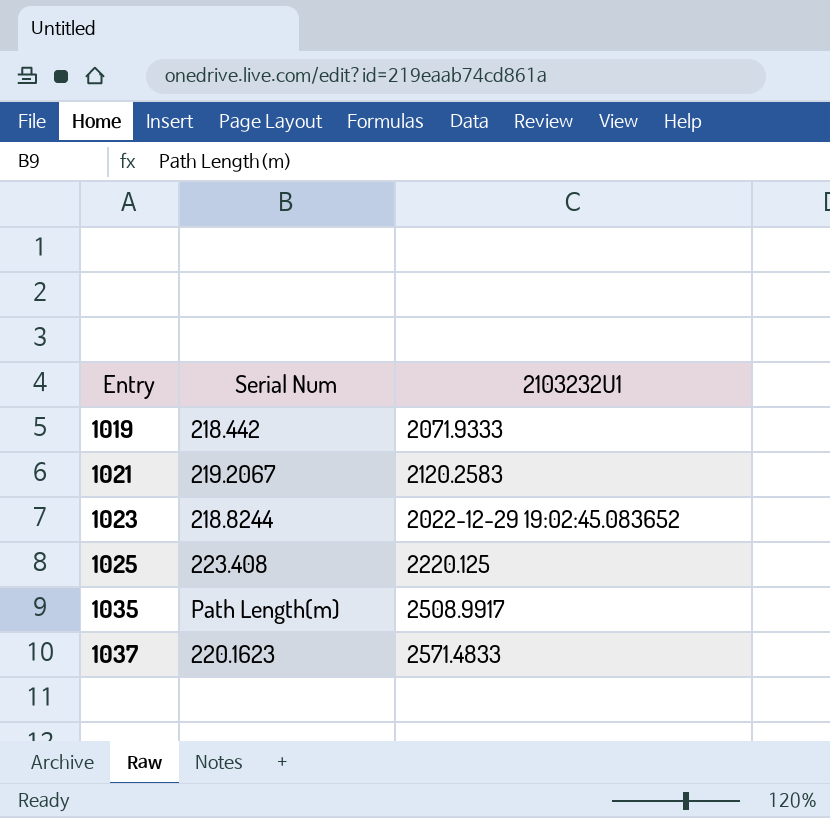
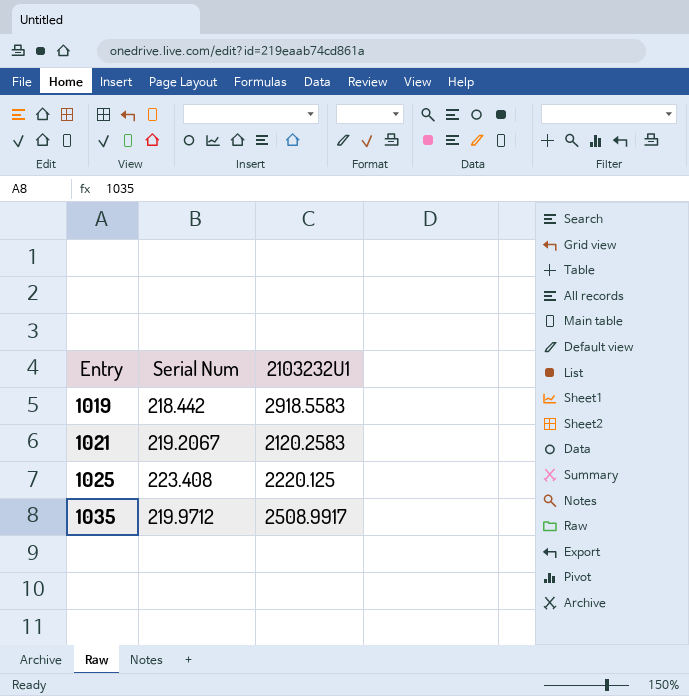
row 1023: 218.8244 | 2022-12-29 19:02:45.083652 -> none
row 1037: 220.1623 | 2571.4833 -> none
1019 | 2103232U1: 2071.9333 -> 2918.5583
1035 | Serial Num: Path Length(m) -> 219.9712

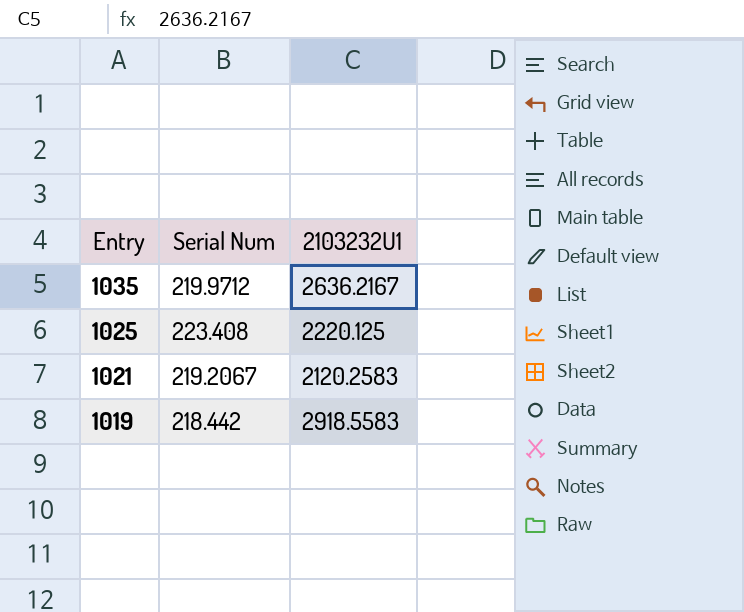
row order: Entry ascending -> Entry descending
1035 | 2103232U1: 2508.9917 -> 2636.2167

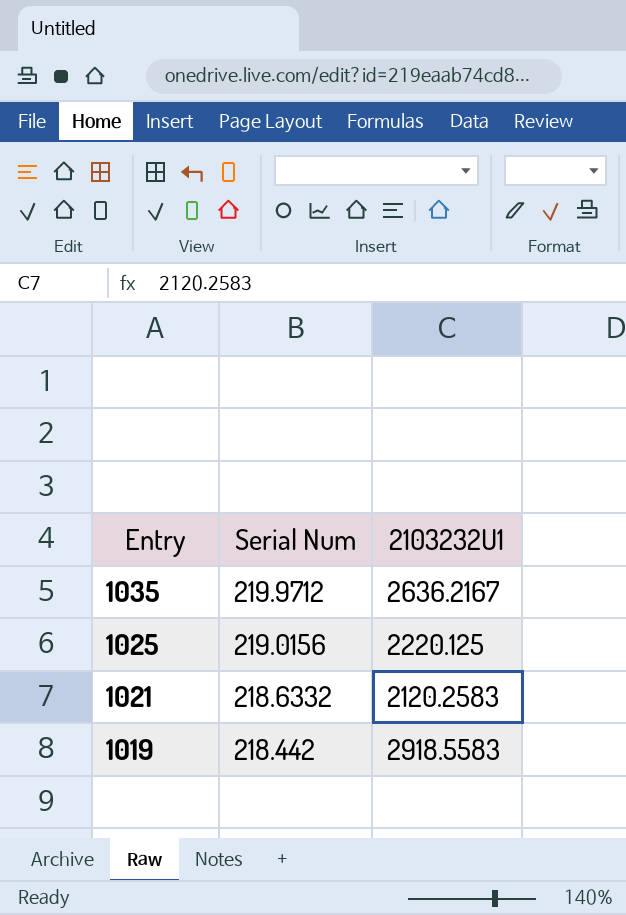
1025 | Serial Num: 223.408 -> 219.0156
1021 | Serial Num: 219.2067 -> 218.6332

